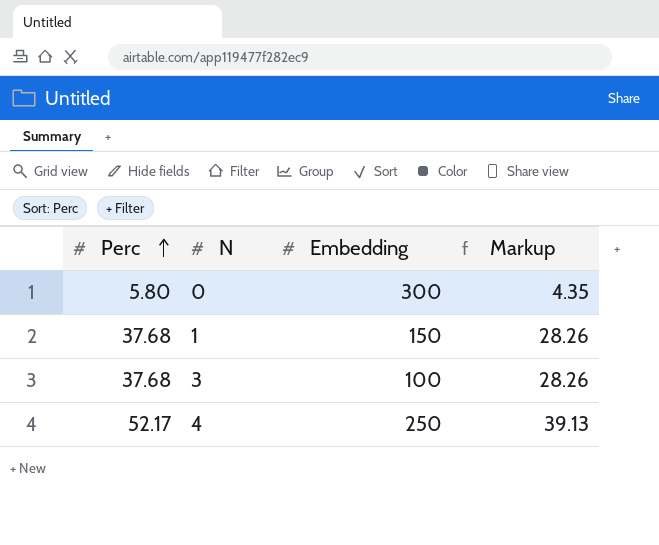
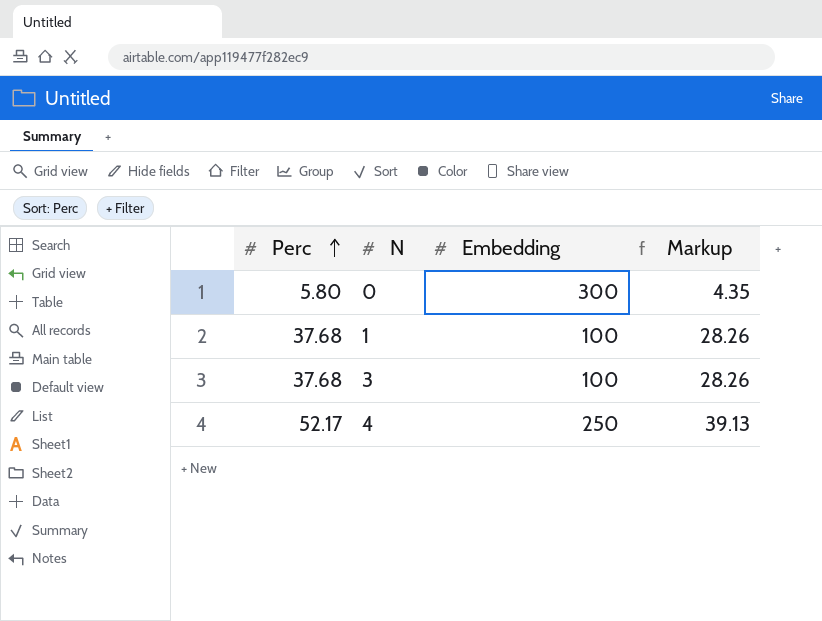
1 | Embedding: 150 -> 100

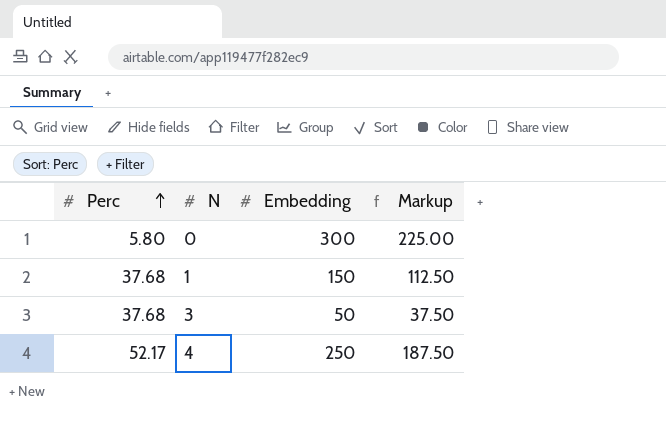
column Markup | formula: [Perc] * 0.75 -> [Embedding] * 0.75
1 | Embedding: 100 -> 150
3 | Embedding: 100 -> 50

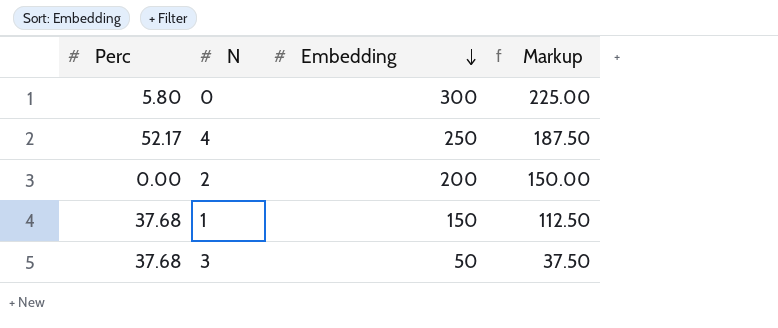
row order: Perc ascending -> Embedding descending
row 2: none -> 0.00 | 200 | 150.00

